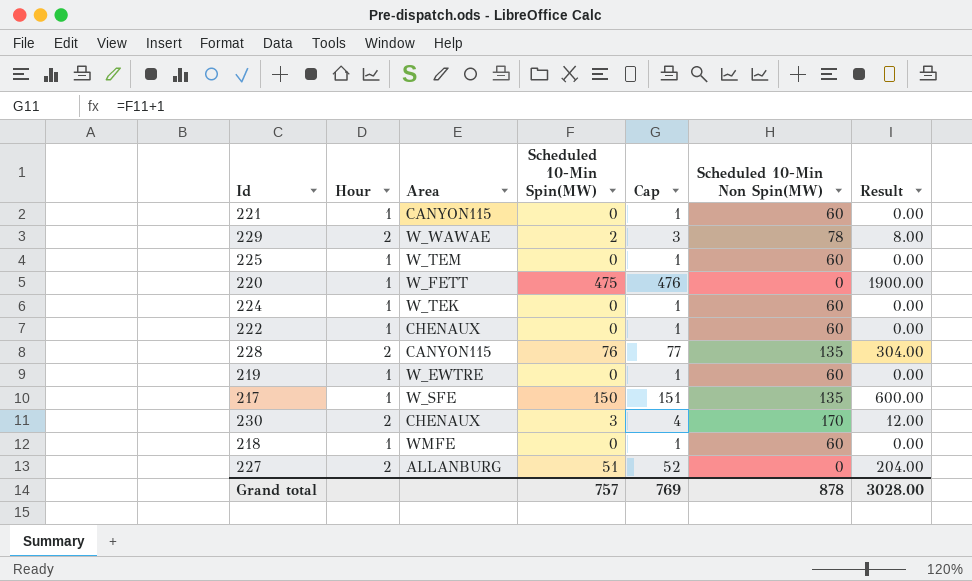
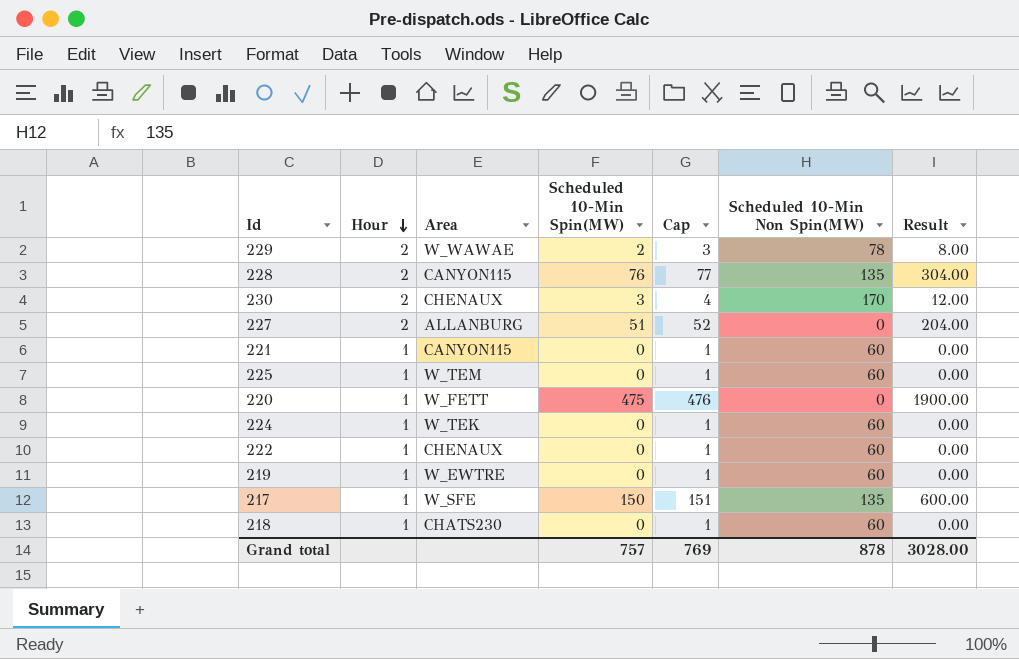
row order: none -> Hour descending
218 | Area: WMFE -> CHATS230

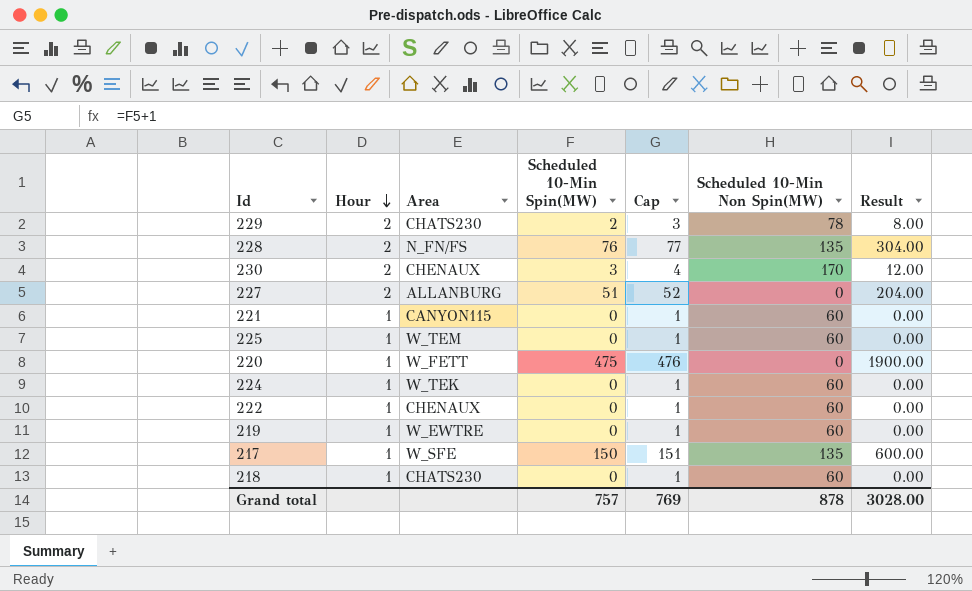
229 | Area: W_WAWAE -> CHATS230
228 | Area: CANYON115 -> N_FN/FS

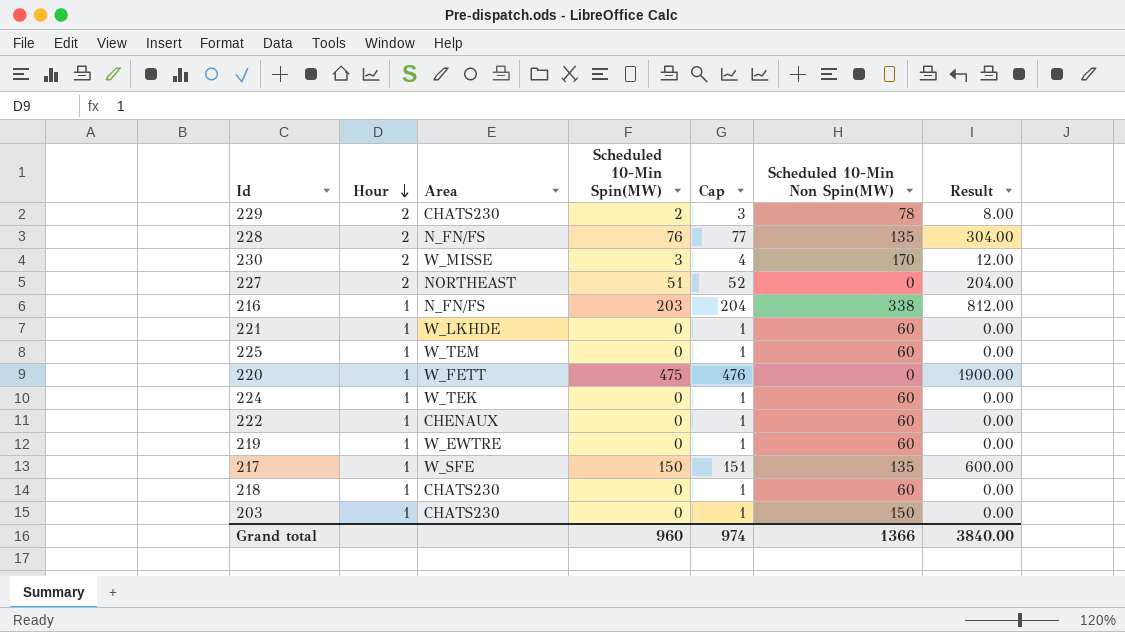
230 | Area: CHENAUX -> W_MISSE
227 | Area: ALLANBURG -> NORTHEAST
row 216: none -> 1 | N_FN/FS | 203 | 204 | 338 | 812.00
221 | Area: CANYON115 -> W_LKHDE
row 203: none -> 1 | CHATS230 | 0 | 1 | 150 | 0.00
Grand total | Scheduled 10-Min Spin(MW): 757 -> 960
Grand total | Cap: 769 -> 974
Grand total | Scheduled 10-Min Non Spin(MW): 878 -> 1366
Grand total | Result: 3028.00 -> 3840.00

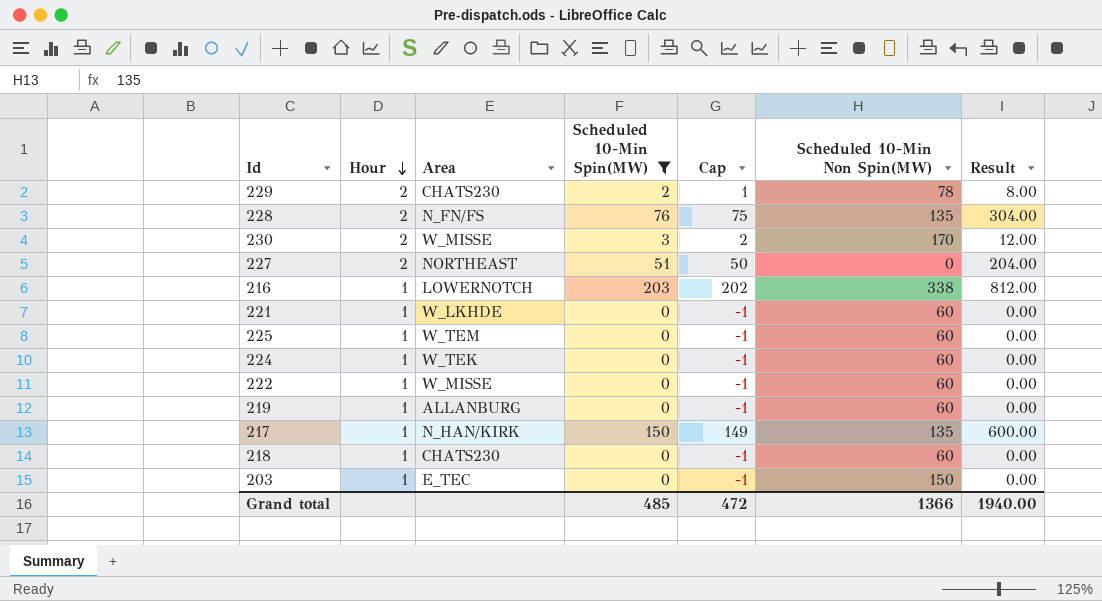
filter: none -> Scheduled 10-Min Spin(MW) != 475
column Cap | formula: [Scheduled 10-Min Spin(MW)] + 1 -> [Scheduled 10-Min Spin(MW)] - 1
216 | Area: N_FN/FS -> LOWERNOTCH
222 | Area: CHENAUX -> W_MISSE
219 | Area: W_EWTRE -> ALLANBURG
217 | Area: W_SFE -> N_HAN/KIRK
203 | Area: CHATS230 -> E_TEC
Grand total | Scheduled 10-Min Spin(MW): 960 -> 485
Grand total | Cap: 974 -> 472
Grand total | Result: 3840.00 -> 1940.00

